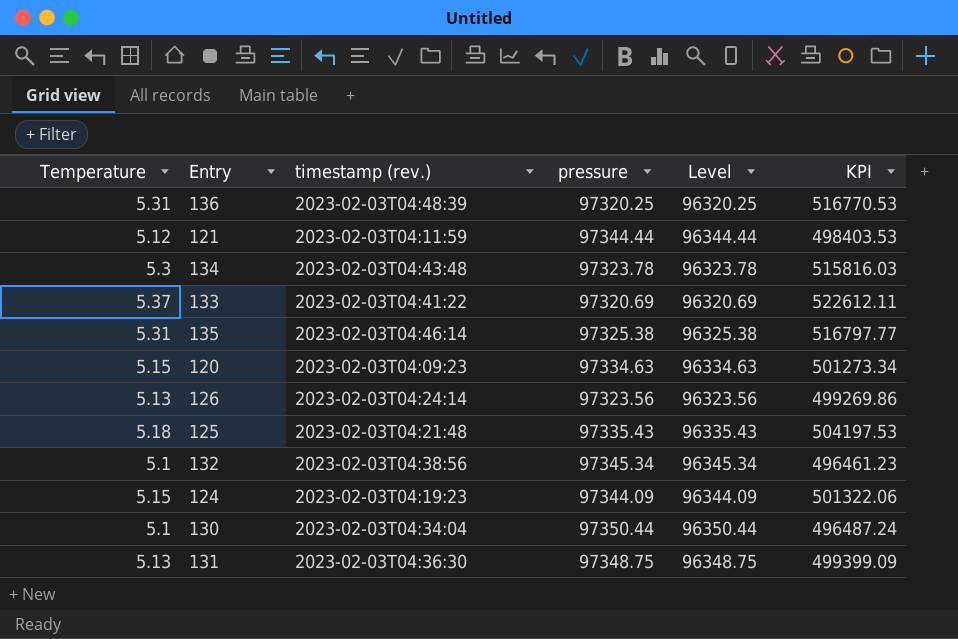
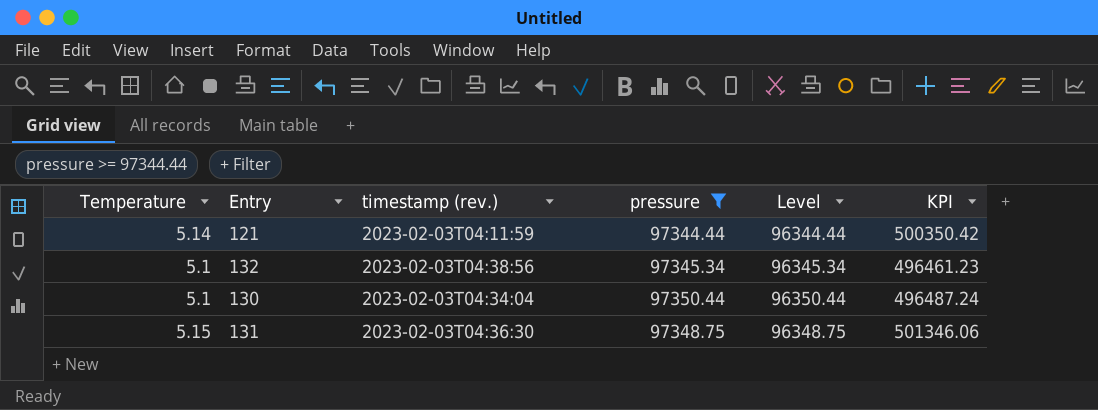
filter: none -> pressure >= 97344.44
121 | Temperature: 5.12 -> 5.14
121 | KPI: 498403.53 -> 500350.42
131 | Temperature: 5.13 -> 5.15
131 | KPI: 499399.09 -> 501346.06

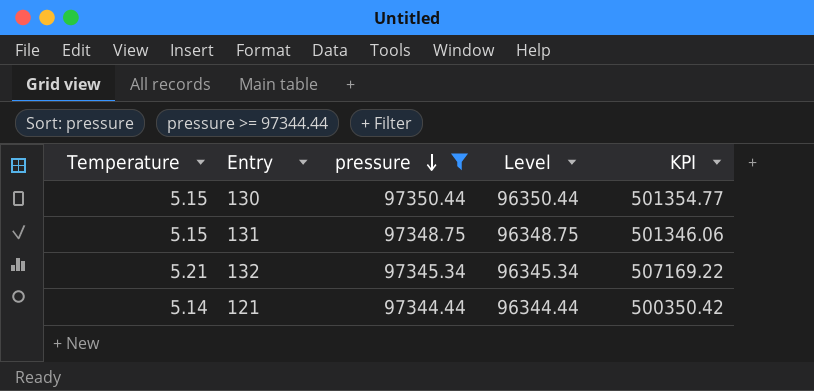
row order: none -> pressure descending
column timestamp (rev.) | position: 3 -> none
130 | Temperature: 5.1 -> 5.15
130 | KPI: 496487.24 -> 501354.77
132 | Temperature: 5.1 -> 5.21
132 | KPI: 496461.23 -> 507169.22

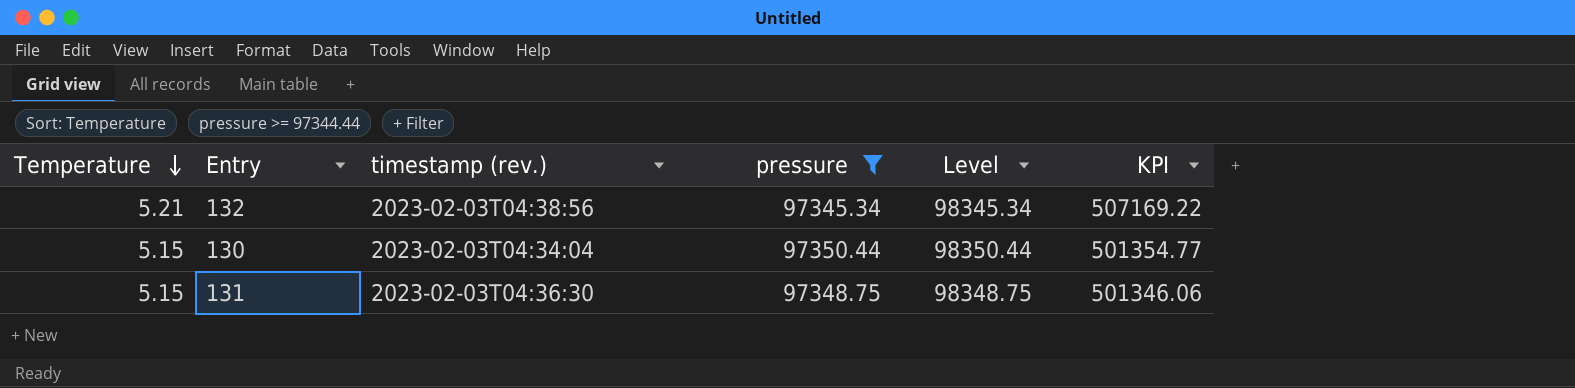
row order: pressure descending -> Temperature descending
column timestamp (rev.) | position: none -> 3
column Level | formula: [pressure] - 1000 -> [pressure] + 1000
row 121: 5.14 | 97344.44 | 96344.44 | 500350.42 -> none

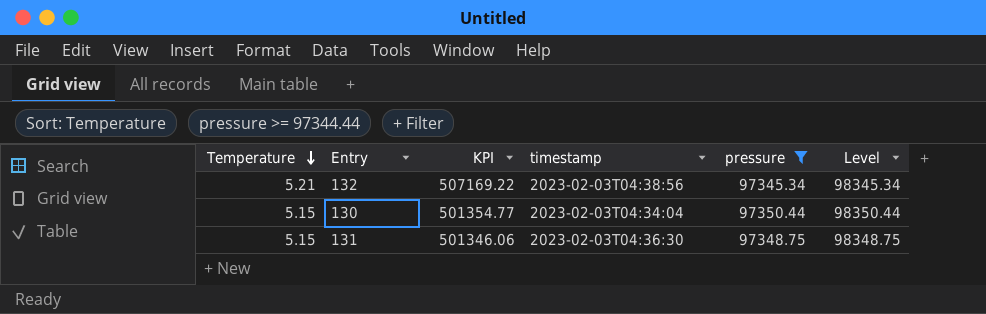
column KPI | position: 6 -> 3
column name: timestamp (rev.) -> timestamp

